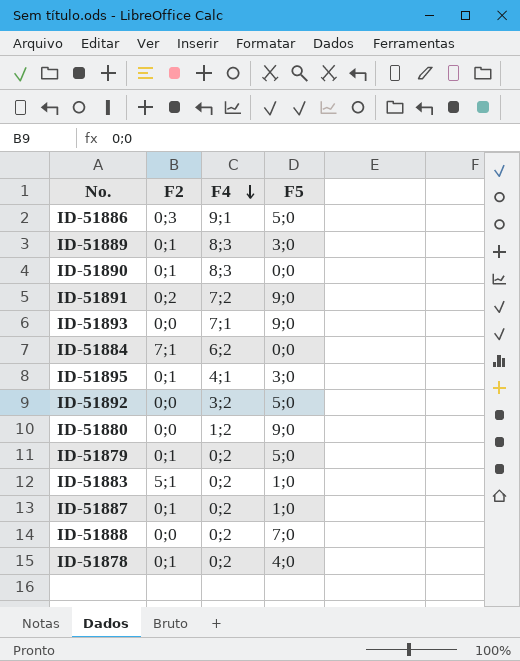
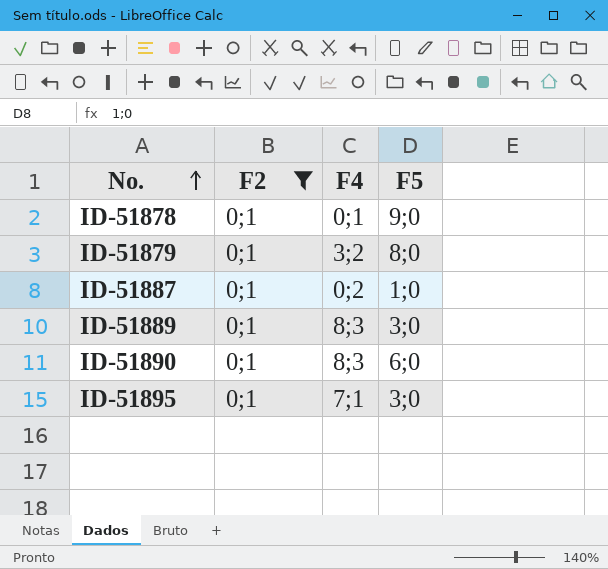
filter: none -> F2 = 0;1
row order: F4 descending -> No. ascending
ID-51878 | F4: 0;2 -> 0;1
ID-51878 | F5: 4;0 -> 9;0
ID-51879 | F4: 0;2 -> 3;2
ID-51879 | F5: 5;0 -> 8;0
ID-51890 | F5: 0;0 -> 6;0
ID-51895 | F4: 4;1 -> 7;1

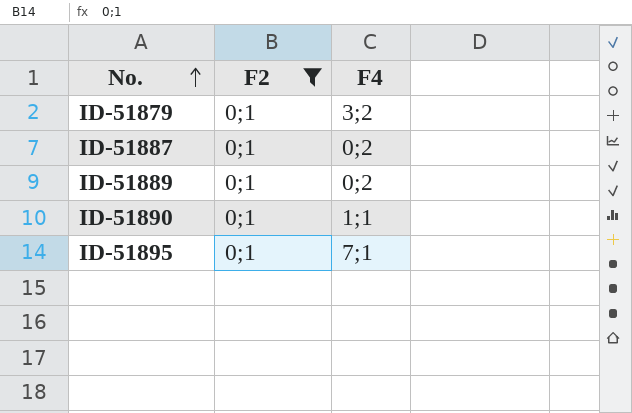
column F5 | position: 4 -> none
row ID-51878: 0;1 | 0;1 | 9;0 -> none
ID-51889 | F4: 8;3 -> 0;2
ID-51890 | F4: 8;3 -> 1;1

